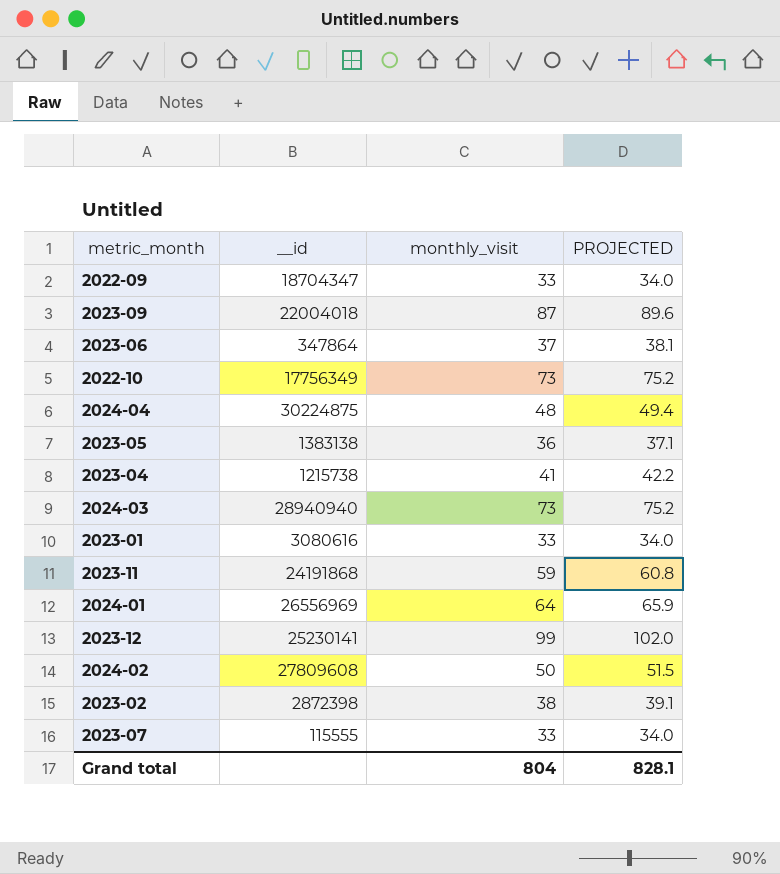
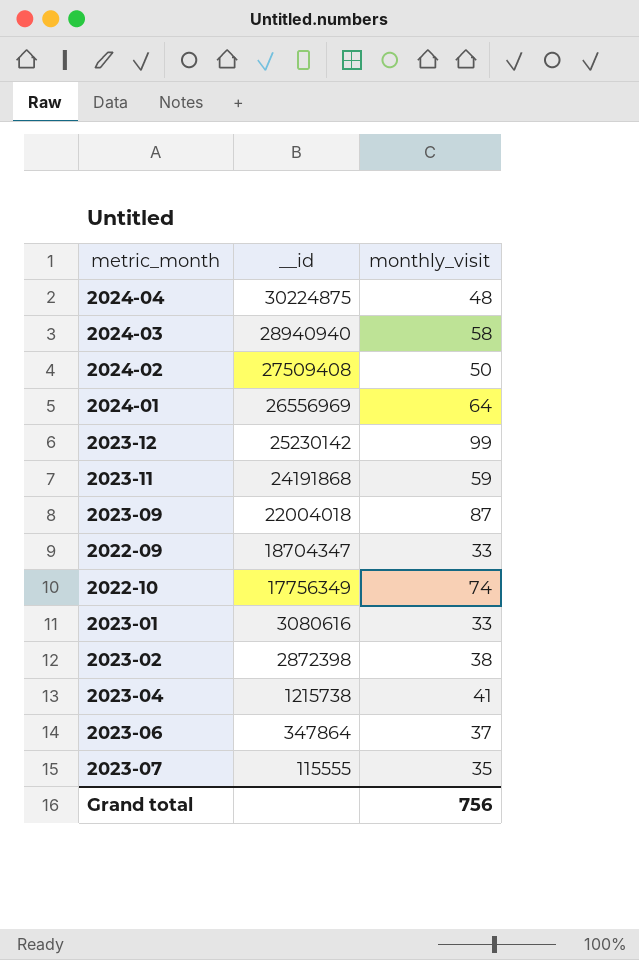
row order: none -> __id descending
column PROJECTED | formula: [monthly_visit] * 1.03 -> none
row 2023-05: 1383138 | 36 | 37.1 -> none
2024-03 | monthly_visit: 73 -> 58
2024-02 | __id: 27809608 -> 27509408
2023-12 | __id: 25230141 -> 25230142
2022-10 | monthly_visit: 73 -> 74
2023-07 | monthly_visit: 33 -> 35
Grand total | monthly_visit: 804 -> 756

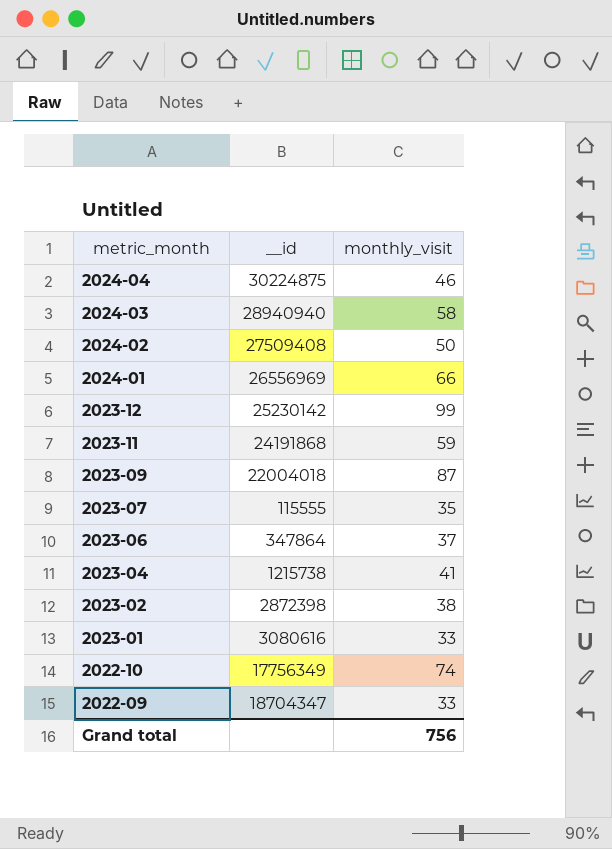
row order: __id descending -> metric_month descending
2024-04 | monthly_visit: 48 -> 46
2024-01 | monthly_visit: 64 -> 66

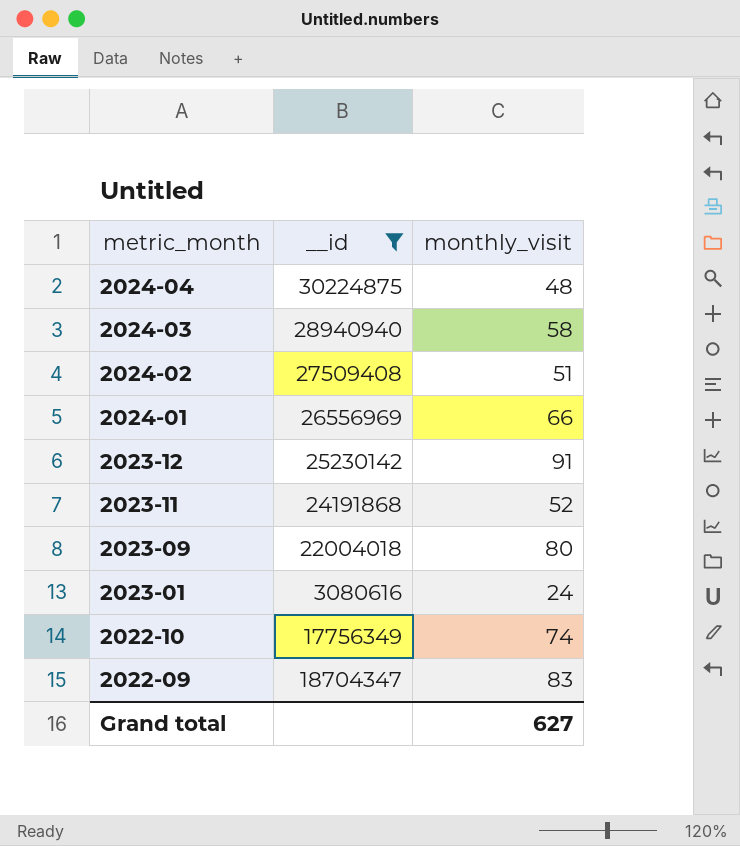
filter: none -> __id >= 3080616
2024-04 | monthly_visit: 46 -> 48
2024-02 | monthly_visit: 50 -> 51
2023-12 | monthly_visit: 99 -> 91
2023-11 | monthly_visit: 59 -> 52
2023-09 | monthly_visit: 87 -> 80
2023-01 | monthly_visit: 33 -> 24
2022-09 | monthly_visit: 33 -> 83
Grand total | monthly_visit: 756 -> 627

